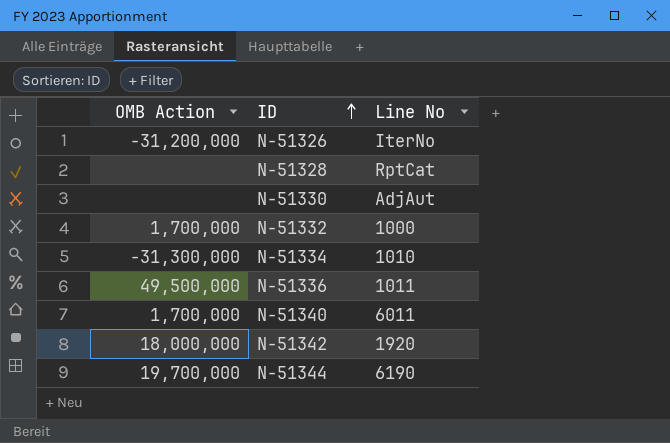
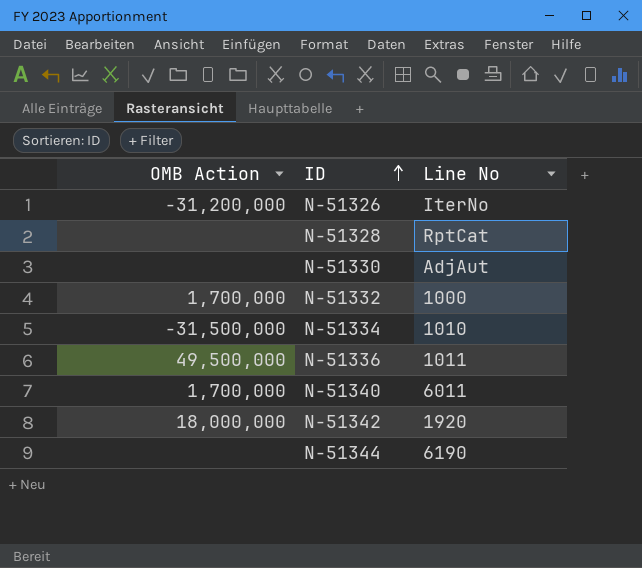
N-51334 | OMB Action: -31,300,000 -> -31,500,000
N-51344 | OMB Action: 19,700,000 -> none

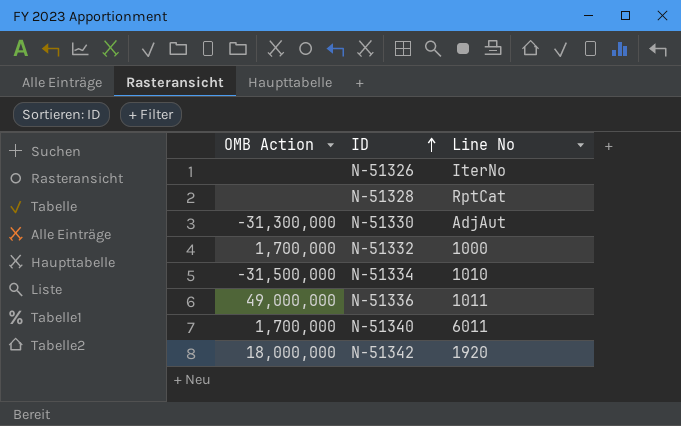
row N-51344: none | 6190 -> none
N-51326 | OMB Action: -31,200,000 -> none
N-51330 | OMB Action: none -> -31,300,000
N-51336 | OMB Action: 49,500,000 -> 49,000,000

